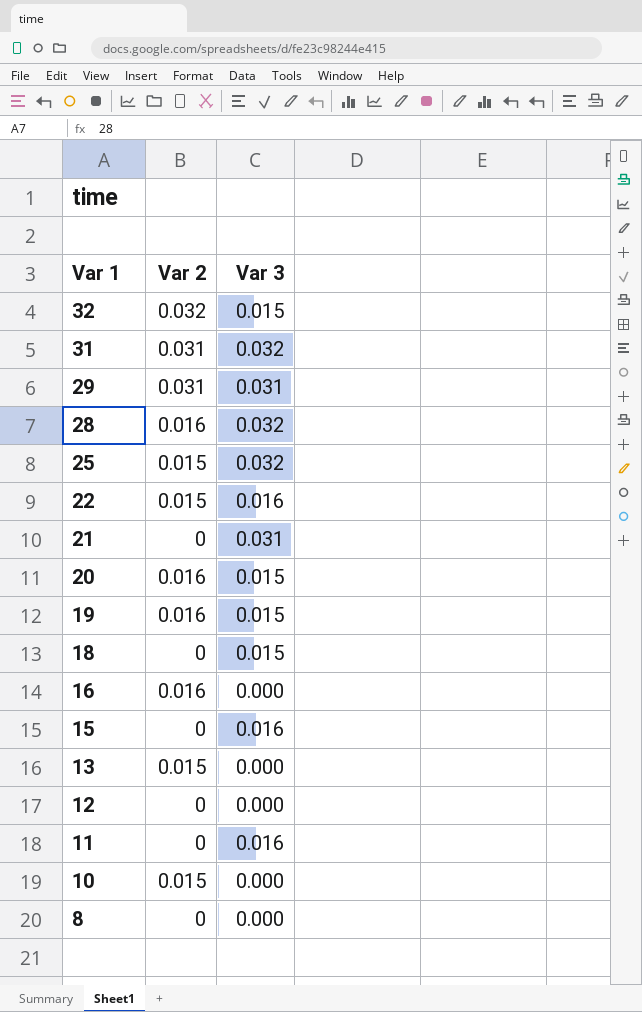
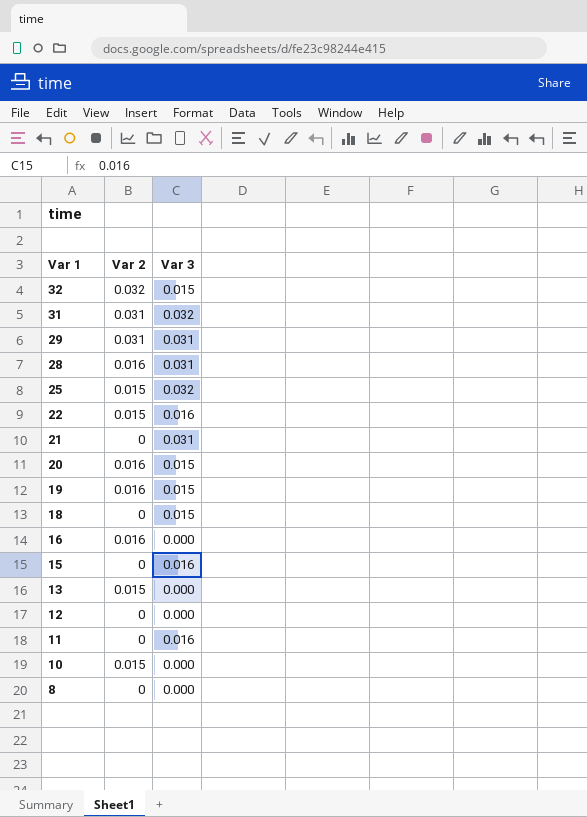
28 | Var 3: 0.032 -> 0.031

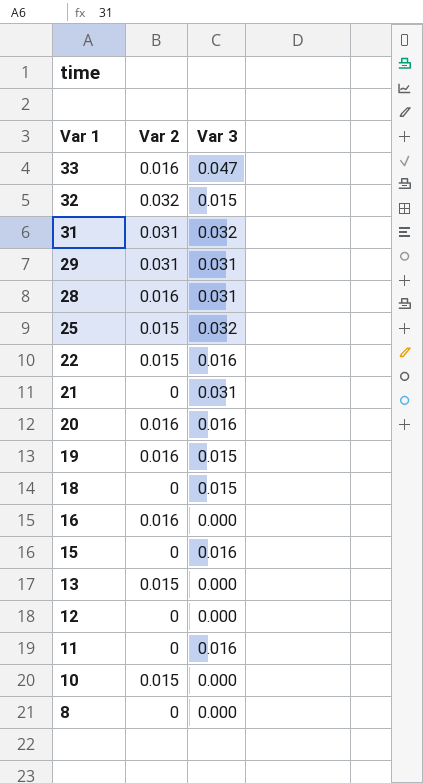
row 33: none -> 0.016 | 0.047
20 | Var 3: 0.015 -> 0.016

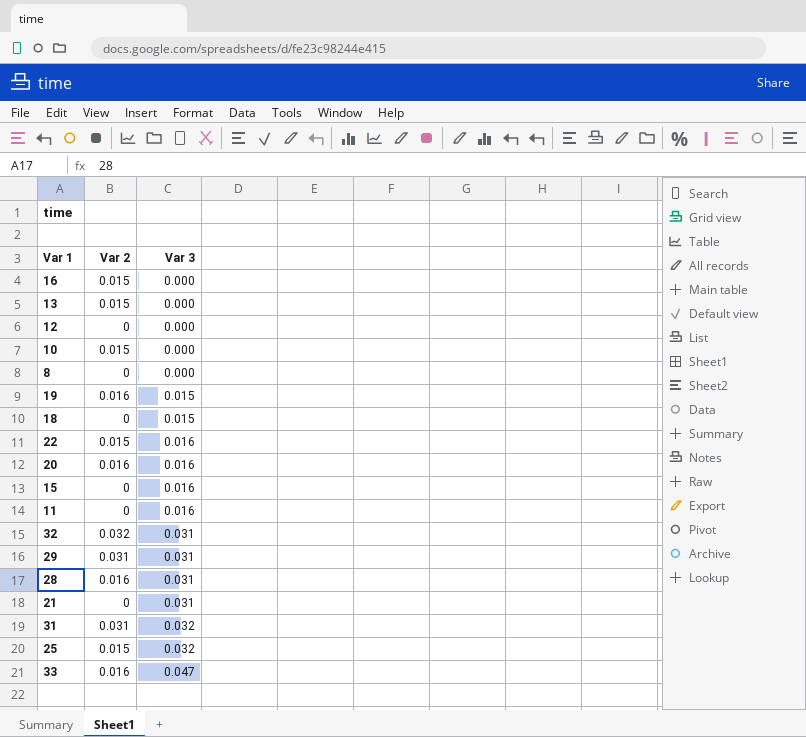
row order: Var 1 descending -> Var 3 ascending
16 | Var 2: 0.016 -> 0.015
32 | Var 3: 0.015 -> 0.031

